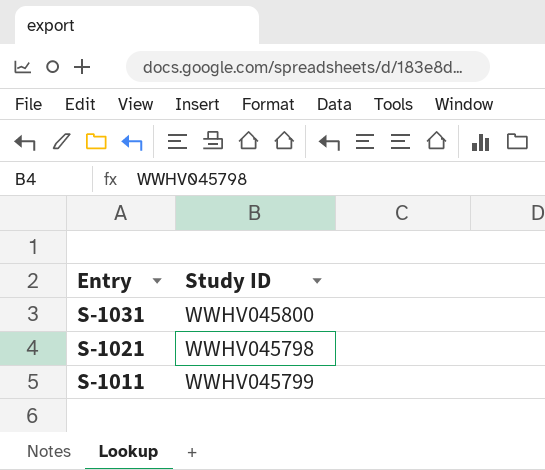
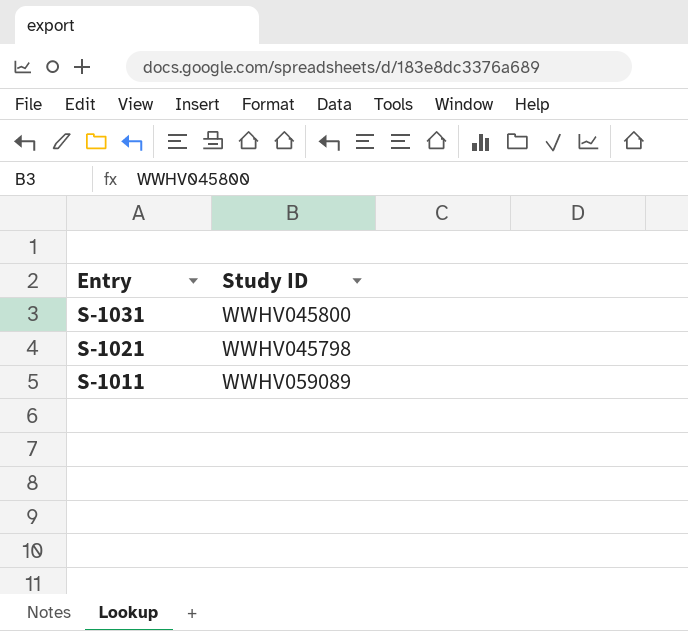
S-1011 | Study ID: WWHV045799 -> WWHV059089

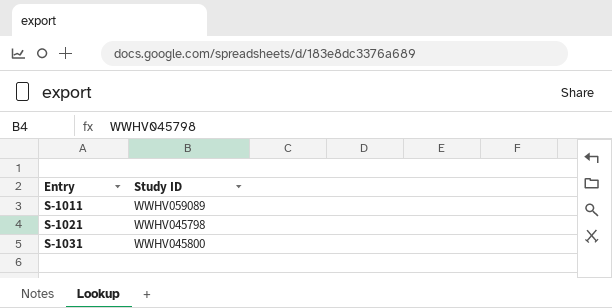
row order: Entry descending -> Entry ascending

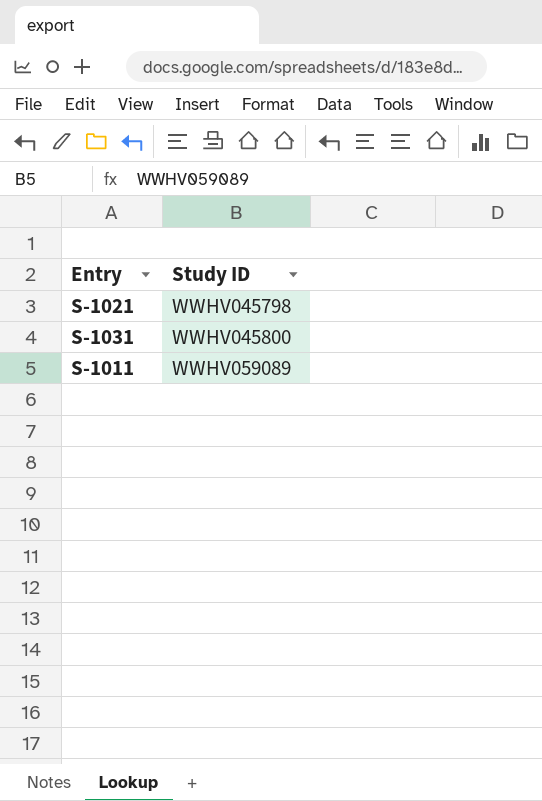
row order: Entry ascending -> Study ID ascending

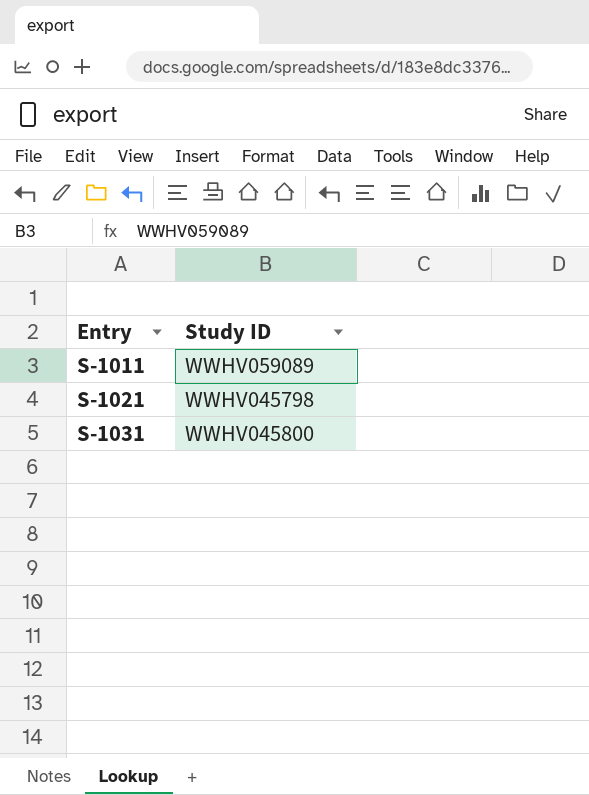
row order: Study ID ascending -> Entry ascending

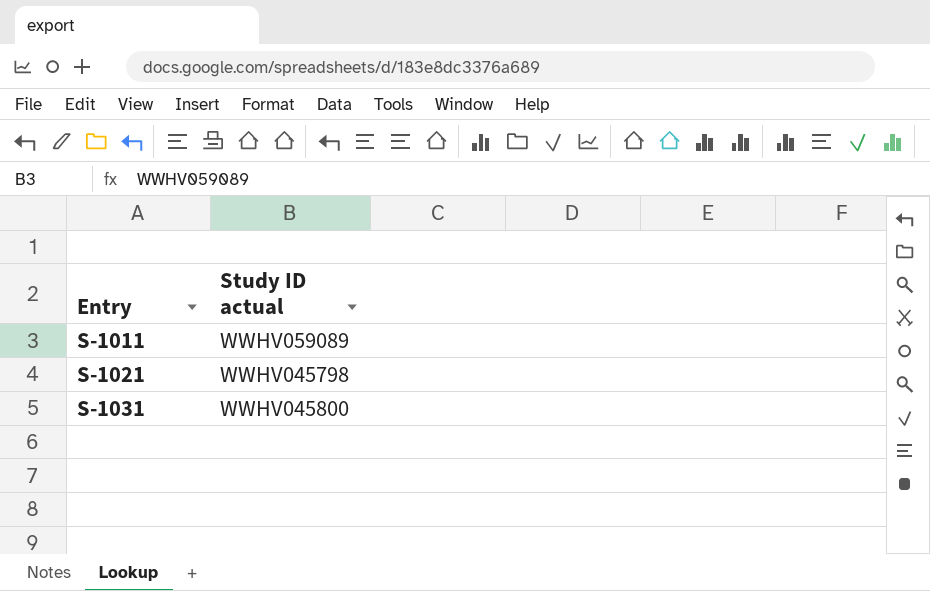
column name: Study ID -> Study ID actual

